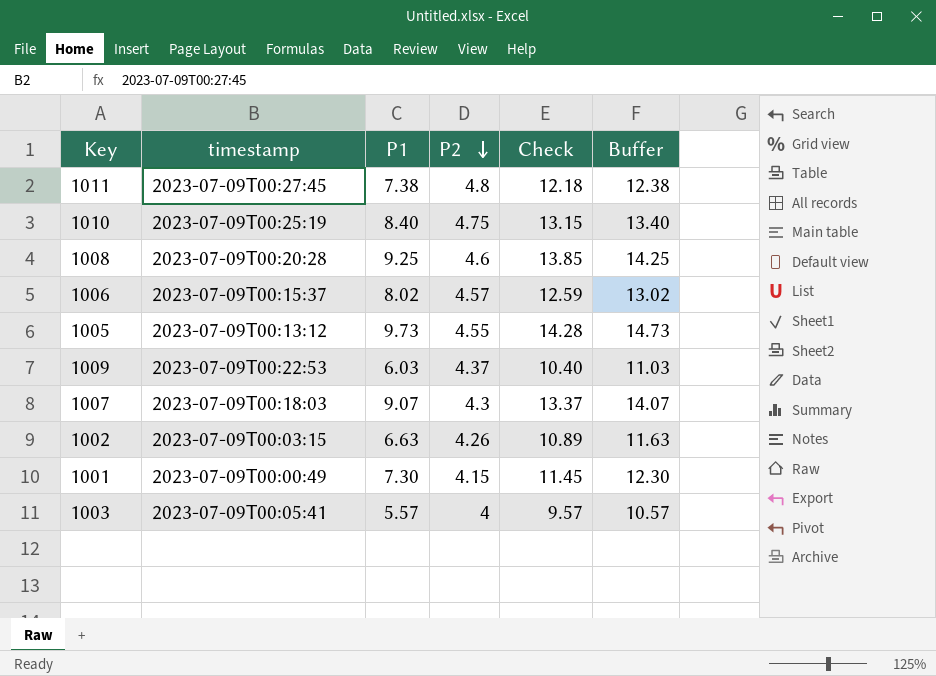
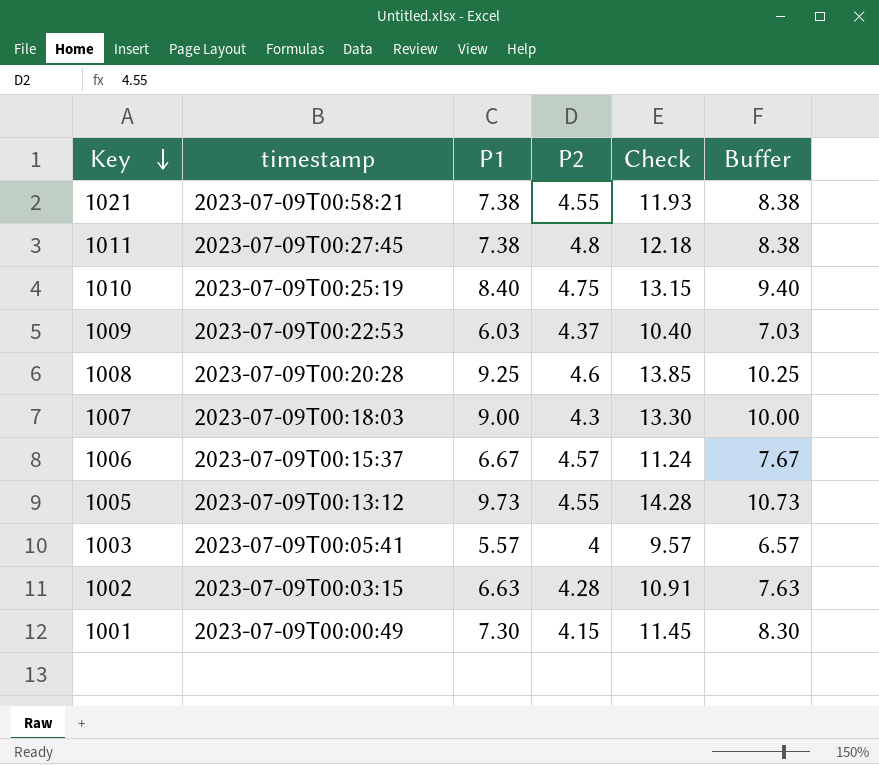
row order: P2 descending -> Key descending
column Buffer | formula: [P1] + 5 -> [P1] + 1
row 1021: none -> 2023-07-09T00:58:21 | 7.38 | 4.55 | 11.93 | 8.38
1007 | P1: 9.07 -> 9.00
1007 | Check: 13.37 -> 13.30
1006 | P1: 8.02 -> 6.67
1006 | Check: 12.59 -> 11.24
1002 | P2: 4.26 -> 4.28
1002 | Check: 10.89 -> 10.91

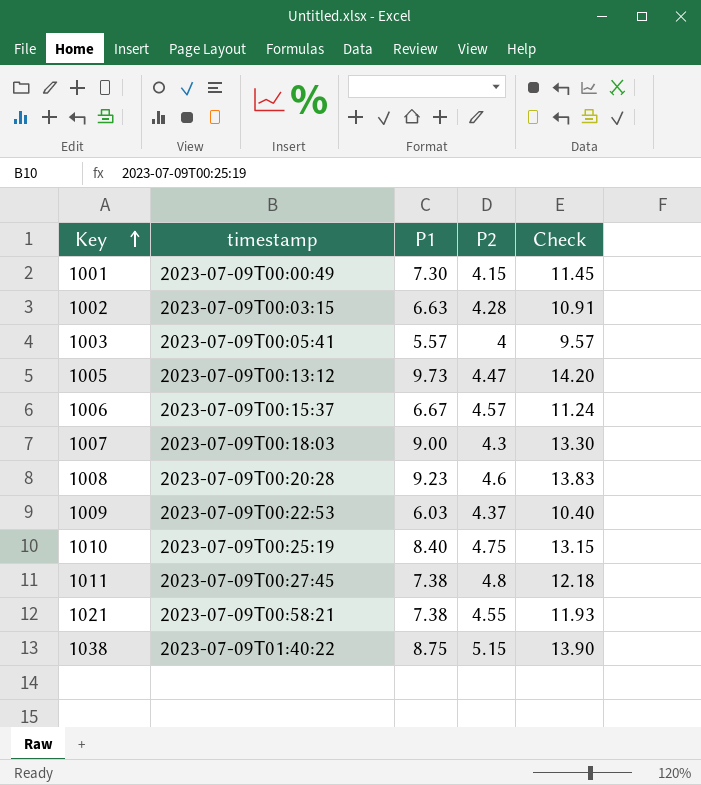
row order: Key descending -> Key ascending
column Buffer | formula: [P1] + 1 -> none
1005 | P2: 4.55 -> 4.47
1005 | Check: 14.28 -> 14.20
1008 | P1: 9.25 -> 9.23
1008 | Check: 13.85 -> 13.83
row 1038: none -> 2023-07-09T01:40:22 | 8.75 | 5.15 | 13.90

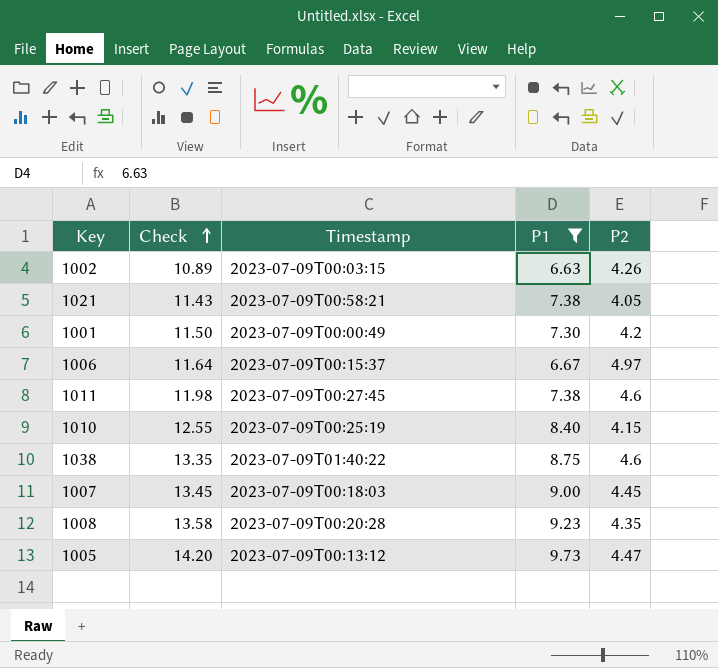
filter: none -> P1 >= 6.63
row order: Key ascending -> Check ascending
column Check | position: 5 -> 2
column name: timestamp -> Timestamp
1002 | Check: 10.91 -> 10.89
1002 | P2: 4.28 -> 4.26
1021 | Check: 11.93 -> 11.43
1021 | P2: 4.55 -> 4.05
1001 | Check: 11.45 -> 11.50
1001 | P2: 4.15 -> 4.2
1006 | Check: 11.24 -> 11.64
1006 | P2: 4.57 -> 4.97
1011 | Check: 12.18 -> 11.98
1011 | P2: 4.8 -> 4.6
1010 | Check: 13.15 -> 12.55
1010 | P2: 4.75 -> 4.15
1038 | Check: 13.90 -> 13.35
1038 | P2: 5.15 -> 4.6
1007 | Check: 13.30 -> 13.45
1007 | P2: 4.3 -> 4.45
1008 | Check: 13.83 -> 13.58
1008 | P2: 4.6 -> 4.35

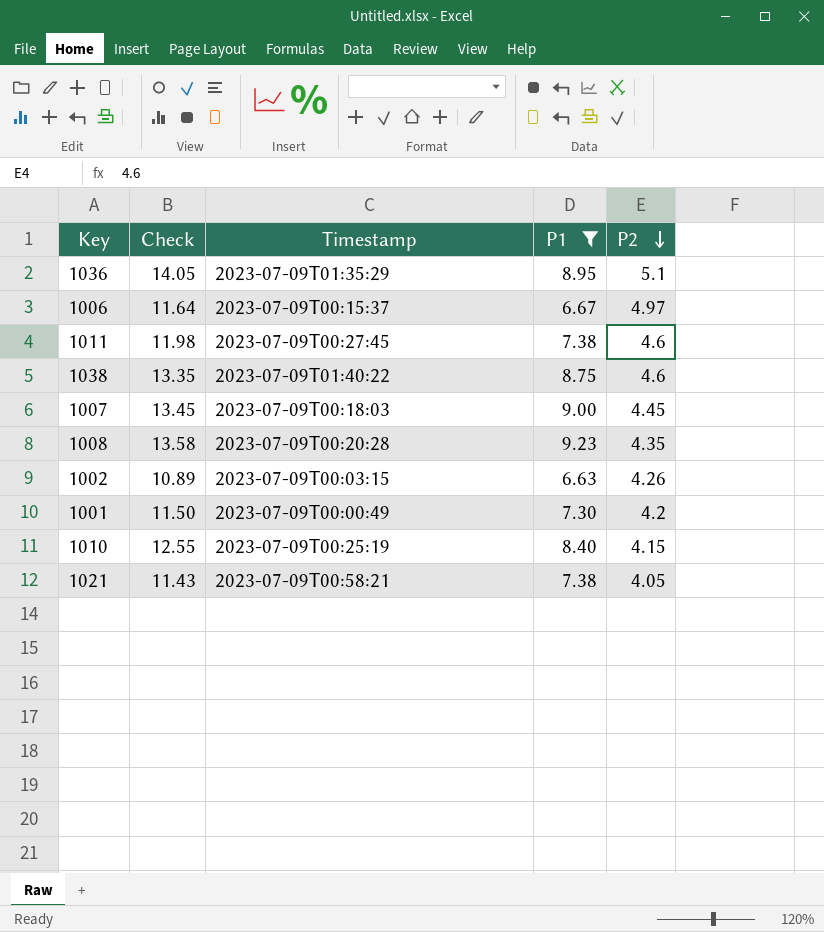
row order: Check ascending -> P2 descending
row 1005: 14.20 | 2023-07-09T00:13:12 | 9.73 | 4.47 -> none
row 1036: none -> 14.05 | 2023-07-09T01:35:29 | 8.95 | 5.1

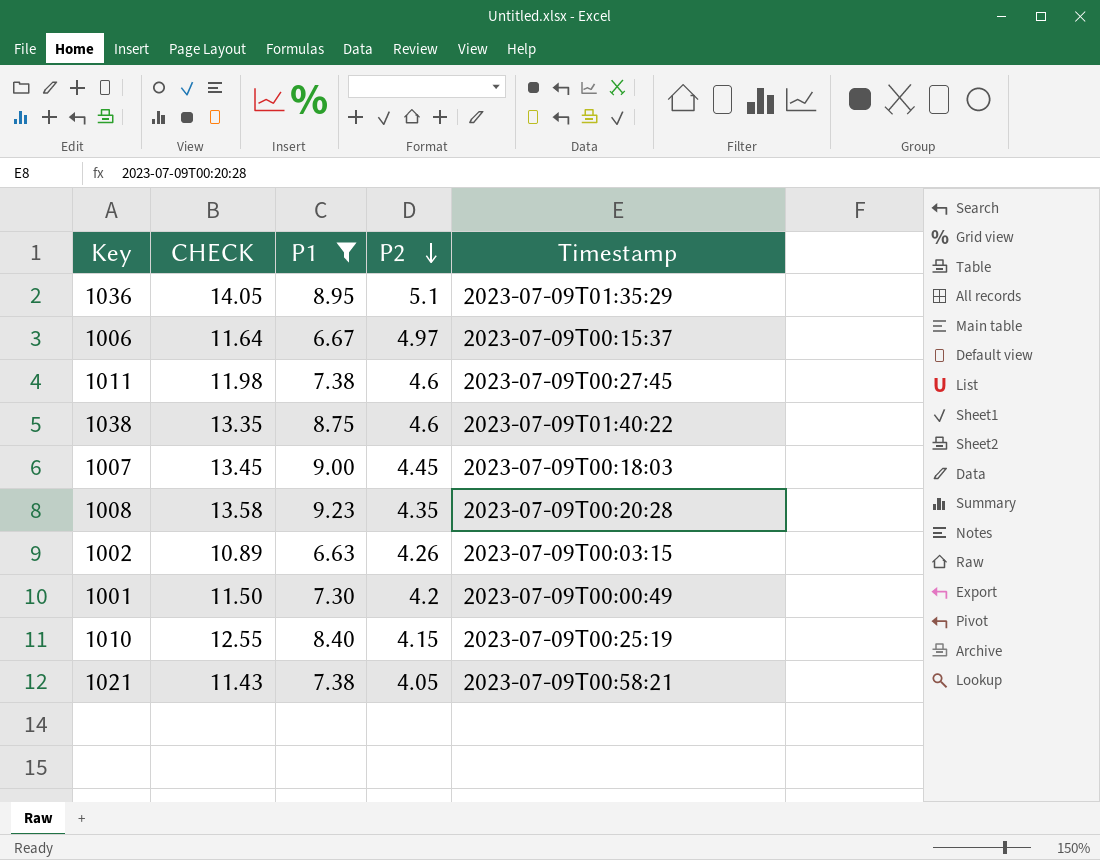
column name: Check -> CHECK
column Timestamp | position: 3 -> 5

